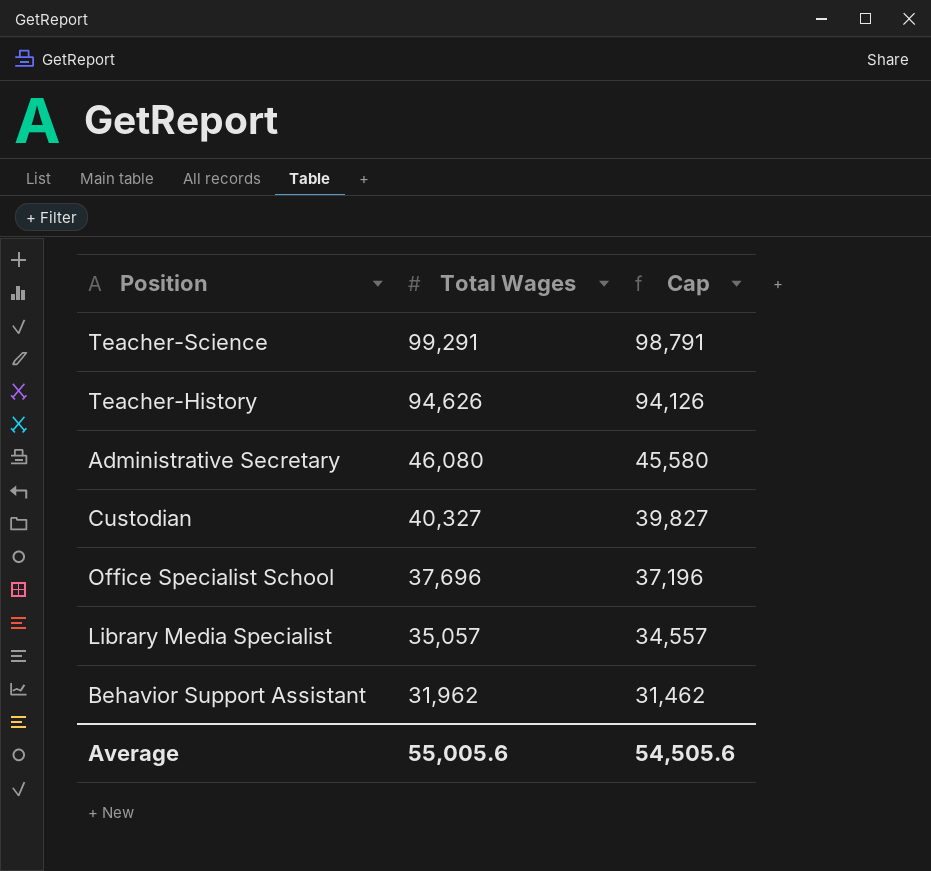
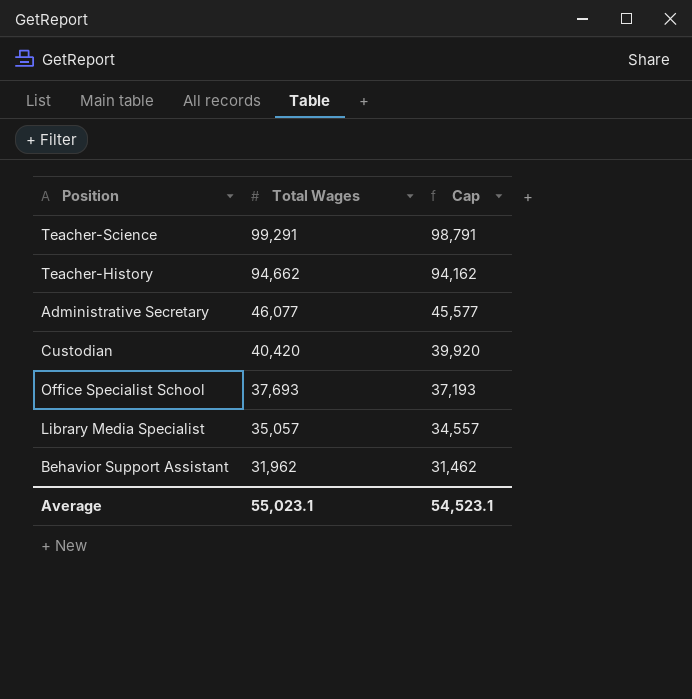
Teacher-History | Total Wages: 94,626 -> 94,662
Teacher-History | Cap: 94,126 -> 94,162
Administrative Secretary | Total Wages: 46,080 -> 46,077
Administrative Secretary | Cap: 45,580 -> 45,577
Custodian | Total Wages: 40,327 -> 40,420
Custodian | Cap: 39,827 -> 39,920
Office Specialist School | Total Wages: 37,696 -> 37,693
Office Specialist School | Cap: 37,196 -> 37,193
Average | Total Wages: 55,005.6 -> 55,023.1
Average | Cap: 54,505.6 -> 54,523.1

